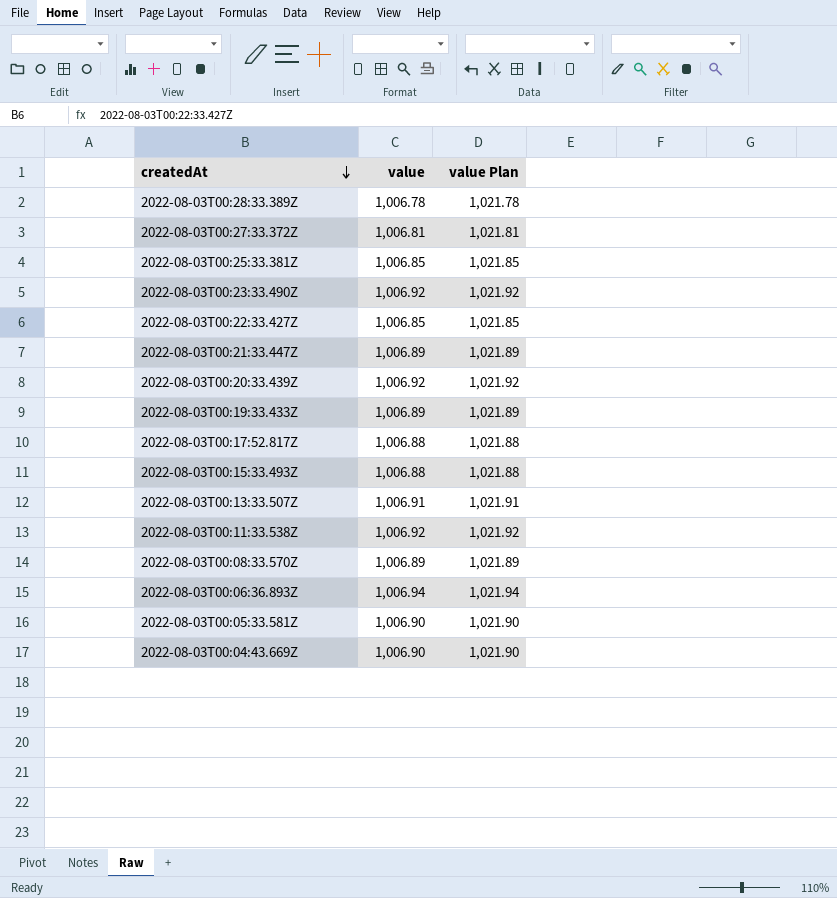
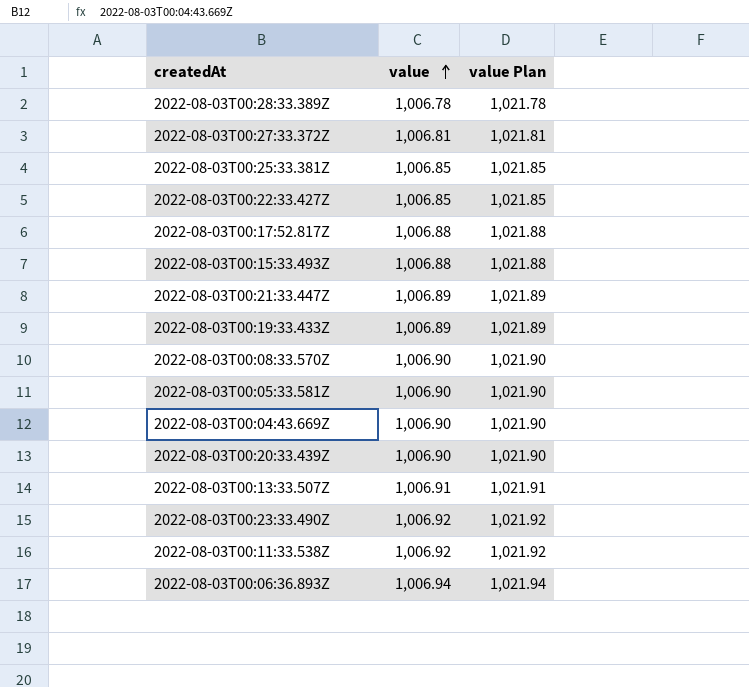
row order: createdAt descending -> value ascending
2022-08-03T00:08:33.570Z | value: 1,006.89 -> 1,006.90
2022-08-03T00:08:33.570Z | value Plan: 1,021.89 -> 1,021.90
2022-08-03T00:20:33.439Z | value: 1,006.92 -> 1,006.90
2022-08-03T00:20:33.439Z | value Plan: 1,021.92 -> 1,021.90

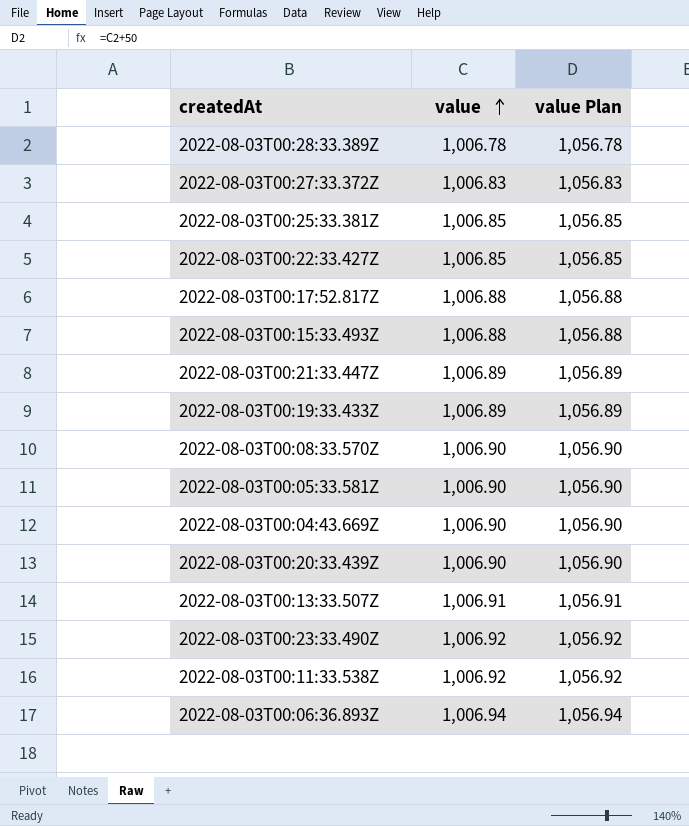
column value Plan | formula: [value] + 15 -> [value] + 50
2022-08-03T00:27:33.372Z | value: 1,006.81 -> 1,006.83

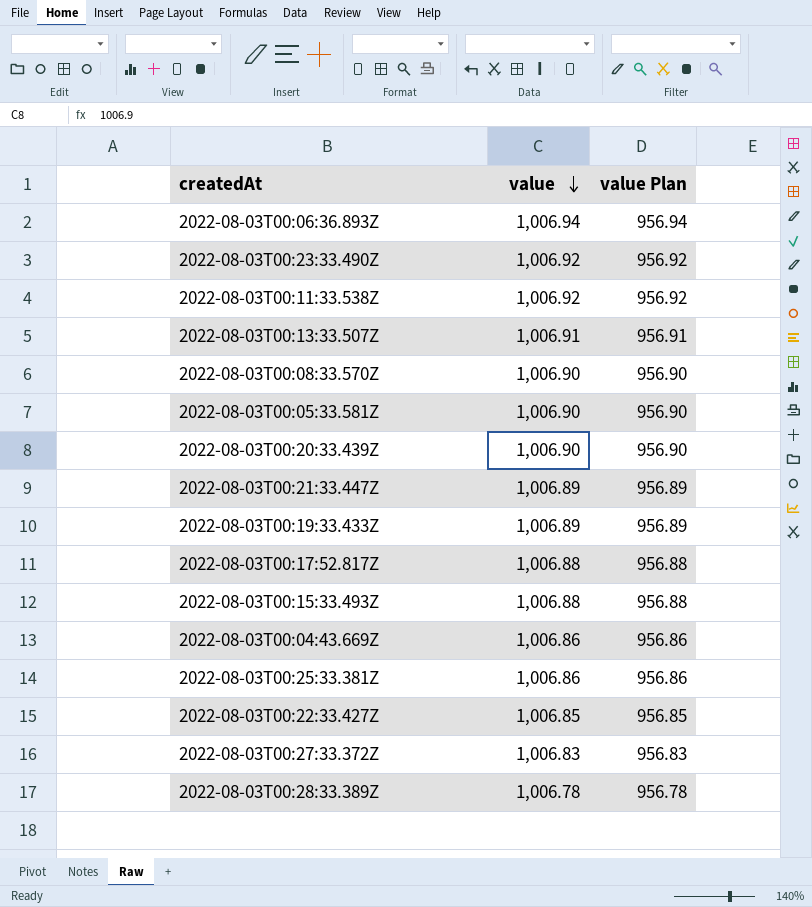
row order: value ascending -> value descending
column value Plan | formula: [value] + 50 -> [value] - 50
2022-08-03T00:04:43.669Z | value: 1,006.90 -> 1,006.86
2022-08-03T00:25:33.381Z | value: 1,006.85 -> 1,006.86

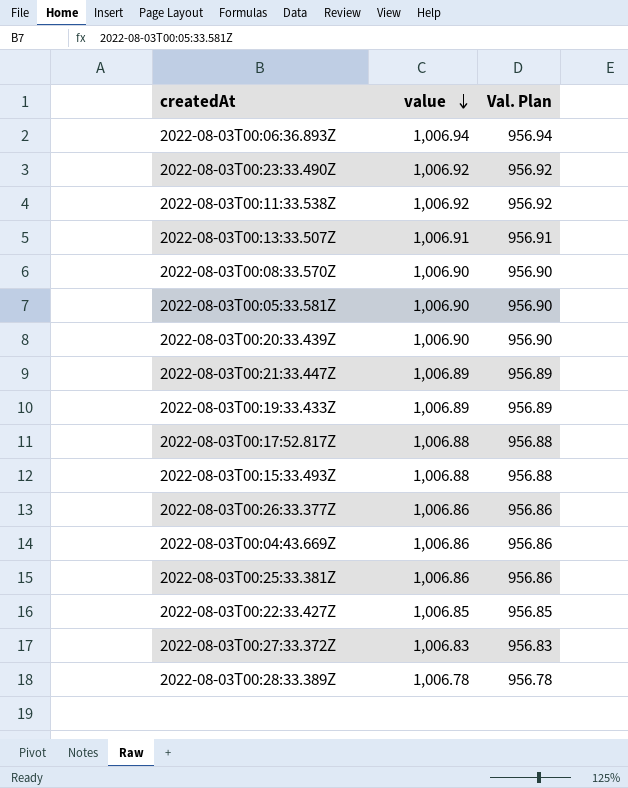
column name: value Plan -> Val. Plan
row 2022-08-03T00:26:33.377Z: none -> 1,006.86 | 956.86

